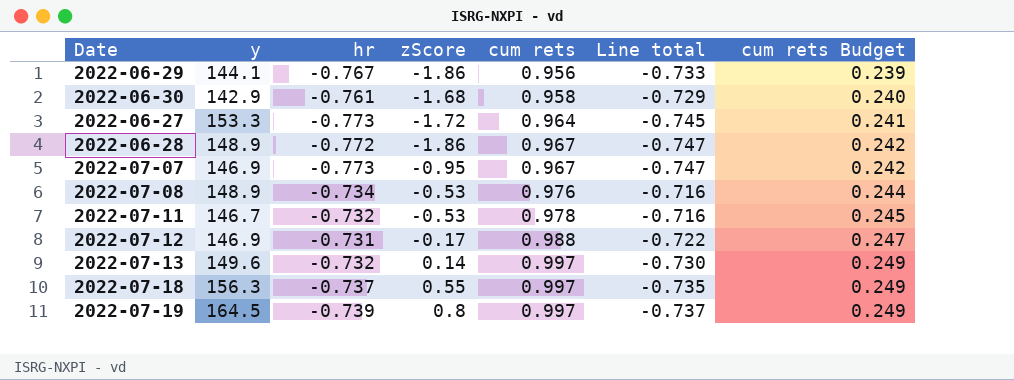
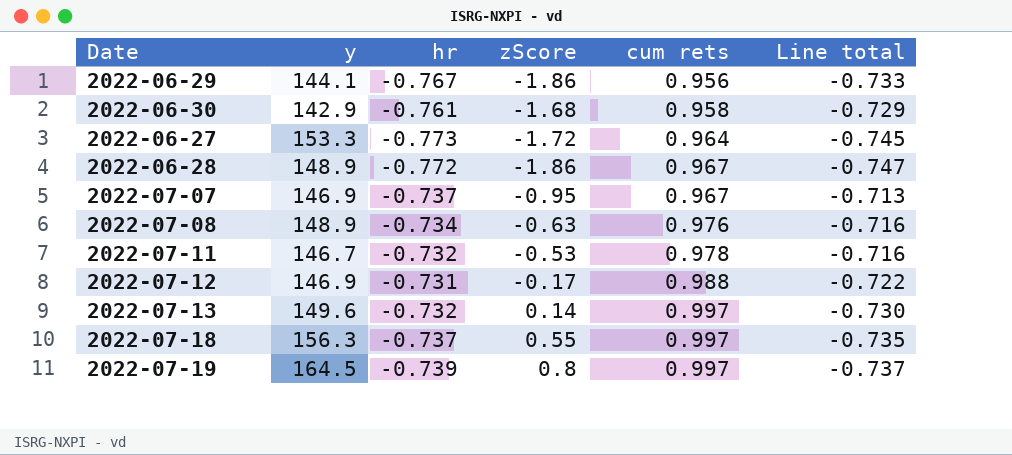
column cum rets Budget | formula: [cum rets] * 0.25 -> none
2022-07-07 | hr: -0.773 -> -0.737
2022-07-07 | Line total: -0.747 -> -0.713
2022-07-08 | zScore: -0.53 -> -0.63

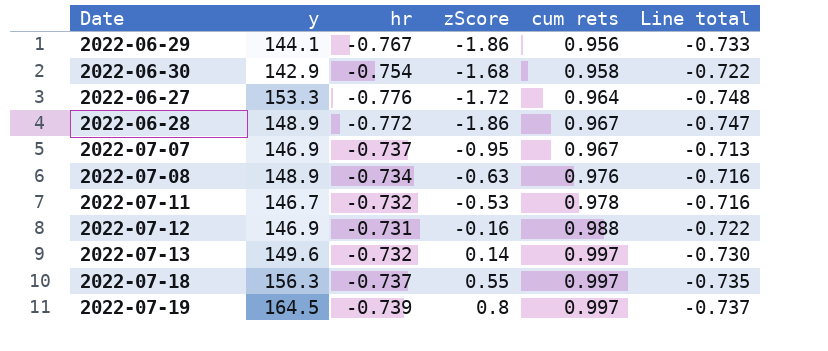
2022-06-30 | hr: -0.761 -> -0.754
2022-06-30 | Line total: -0.729 -> -0.722
2022-06-27 | hr: -0.773 -> -0.776
2022-06-27 | Line total: -0.745 -> -0.748
2022-07-12 | zScore: -0.17 -> -0.16

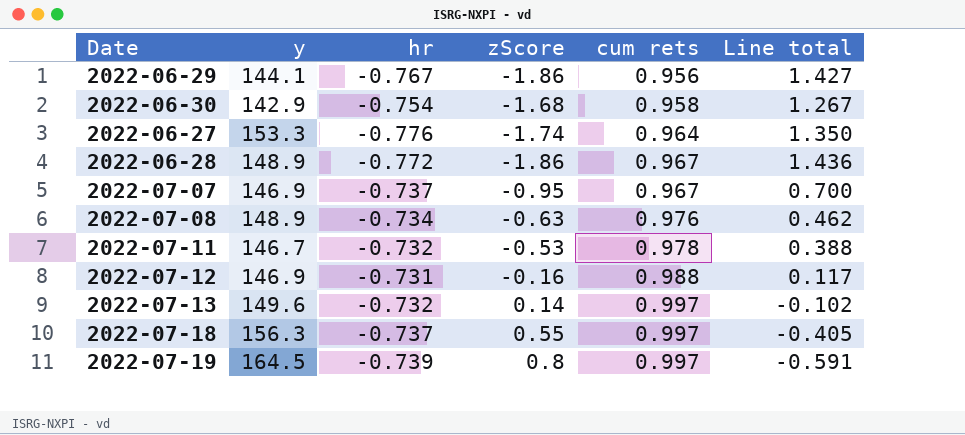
column Line total | formula: [hr] * [cum rets] -> [hr] * [zScore]
2022-06-27 | zScore: -1.72 -> -1.74

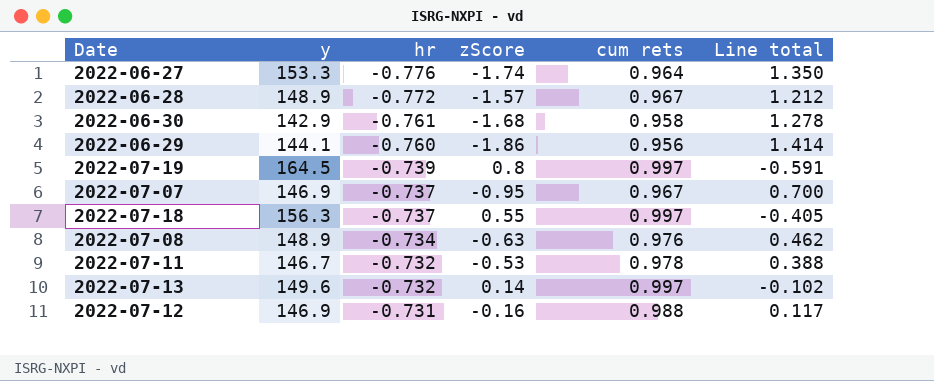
row order: cum rets ascending -> hr ascending
2022-06-28 | zScore: -1.86 -> -1.57
2022-06-28 | Line total: 1.436 -> 1.212
2022-06-30 | hr: -0.754 -> -0.761
2022-06-30 | Line total: 1.267 -> 1.278
2022-06-29 | hr: -0.767 -> -0.760
2022-06-29 | Line total: 1.427 -> 1.414

